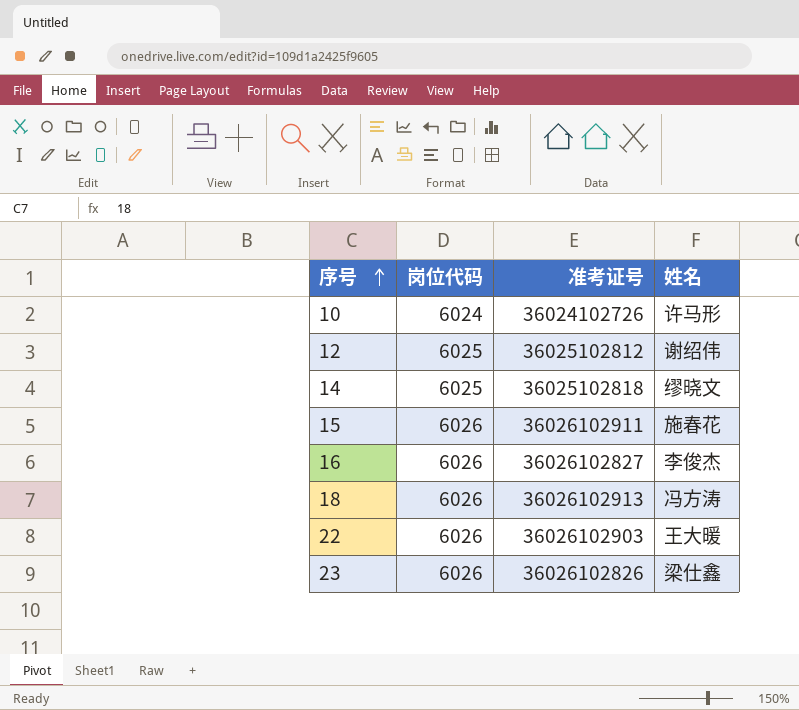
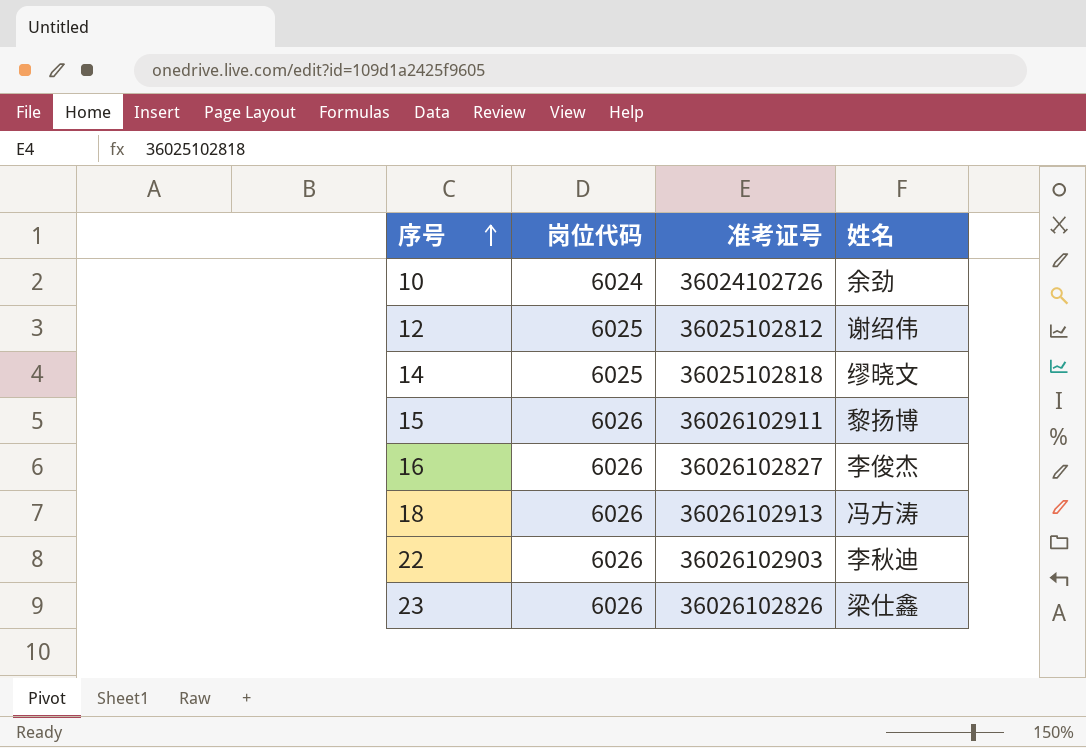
10 | 姓名: 许马形 -> 余劲
15 | 姓名: 施春花 -> 黎扬博
22 | 姓名: 王大暖 -> 李秋迪

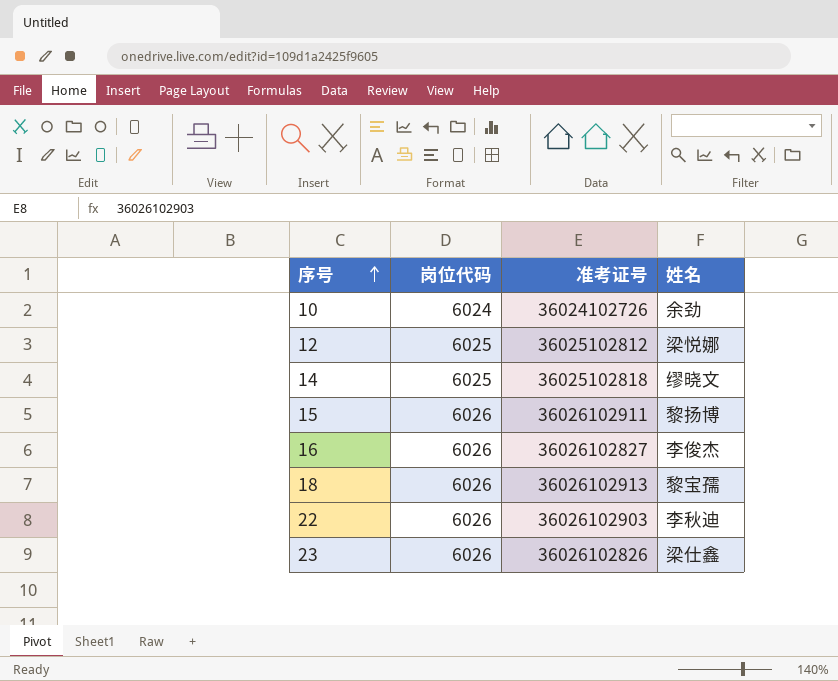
12 | 姓名: 谢绍伟 -> 梁悦娜
18 | 姓名: 冯方涛 -> 黎宝孺

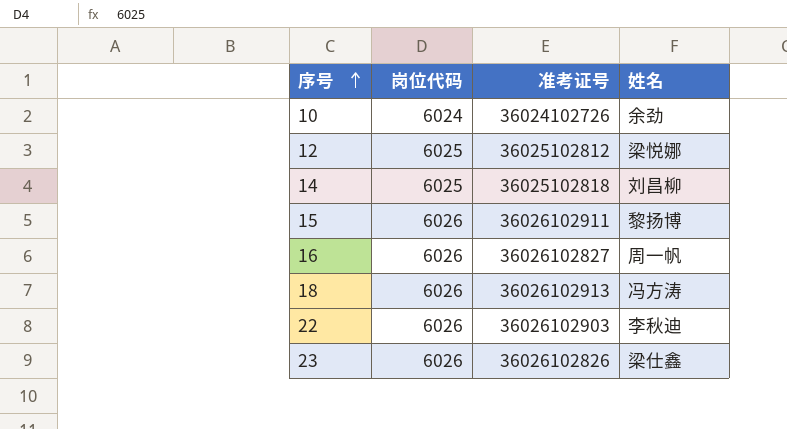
14 | 姓名: 缪晓文 -> 刘昌柳
16 | 姓名: 李俊杰 -> 周一帆
18 | 姓名: 黎宝孺 -> 冯方涛

